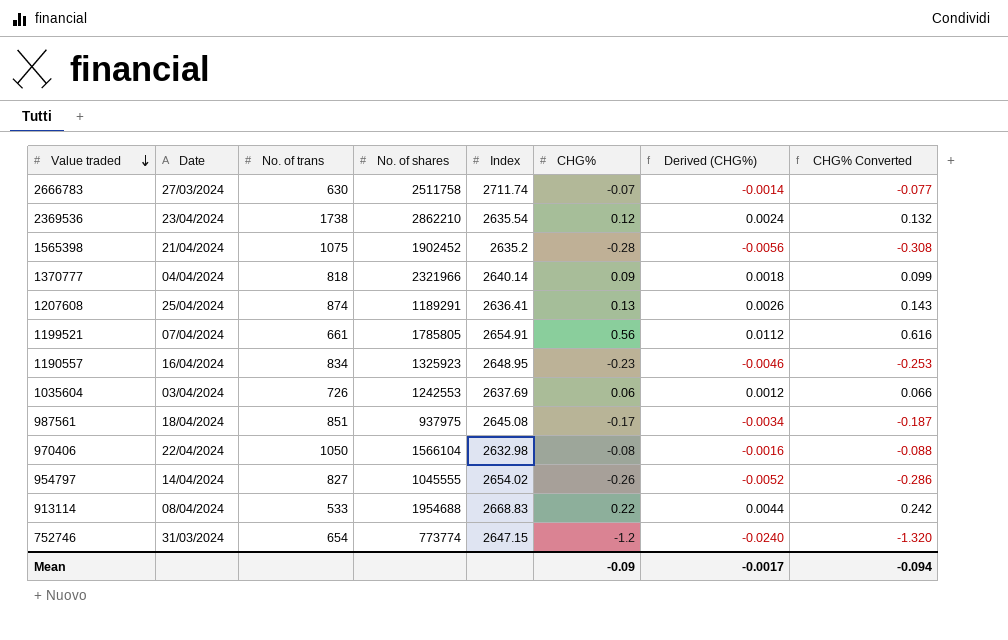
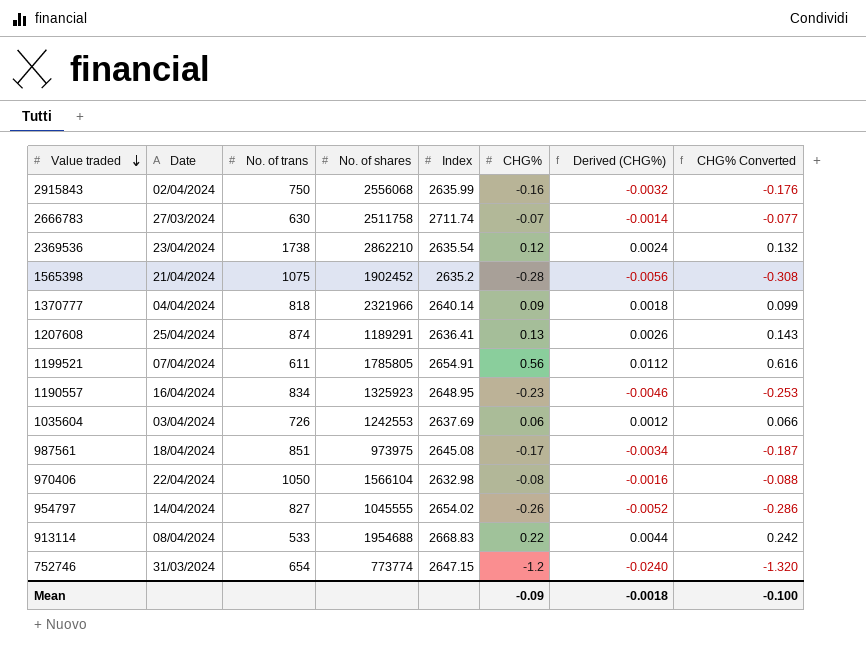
row 2915843: none -> 02/04/2024 | 750 | 2556068 | 2635.99 | -0.16 | -0.0032 | -0.176
1199521 | No. of trans: 661 -> 611
987561 | No. of shares: 937975 -> 973975
Mean | Derived (CHG%): -0.0017 -> -0.0018
Mean | CHG% Converted: -0.094 -> -0.100

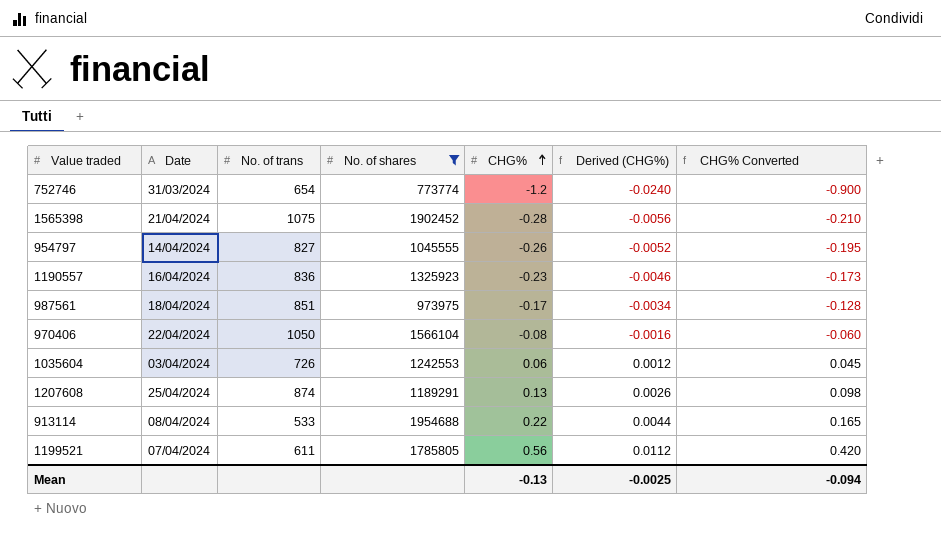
filter: none -> No. of shares <= 1954688
row order: Value traded descending -> CHG% ascending
column Index | position: 5 -> none
column CHG% Converted | formula: [CHG%] * 1.1 -> [CHG%] * 0.75
1190557 | No. of trans: 834 -> 836
Mean | CHG%: -0.09 -> -0.13
Mean | Derived (CHG%): -0.0018 -> -0.0025
Mean | CHG% Converted: -0.100 -> -0.094

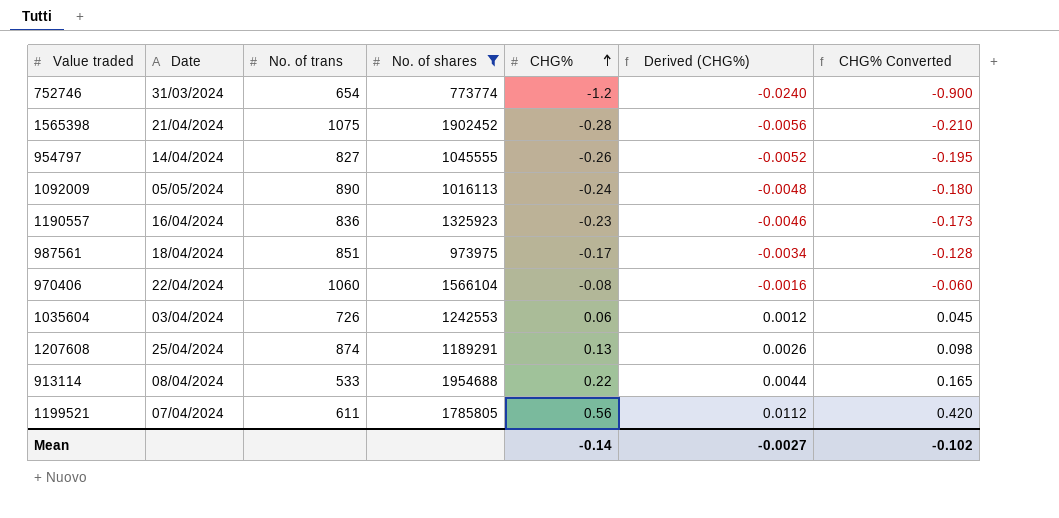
row 1092009: none -> 05/05/2024 | 890 | 1016113 | -0.24 | -0.0048 | -0.180
970406 | No. of trans: 1050 -> 1060
Mean | CHG%: -0.13 -> -0.14
Mean | Derived (CHG%): -0.0025 -> -0.0027
Mean | CHG% Converted: -0.094 -> -0.102

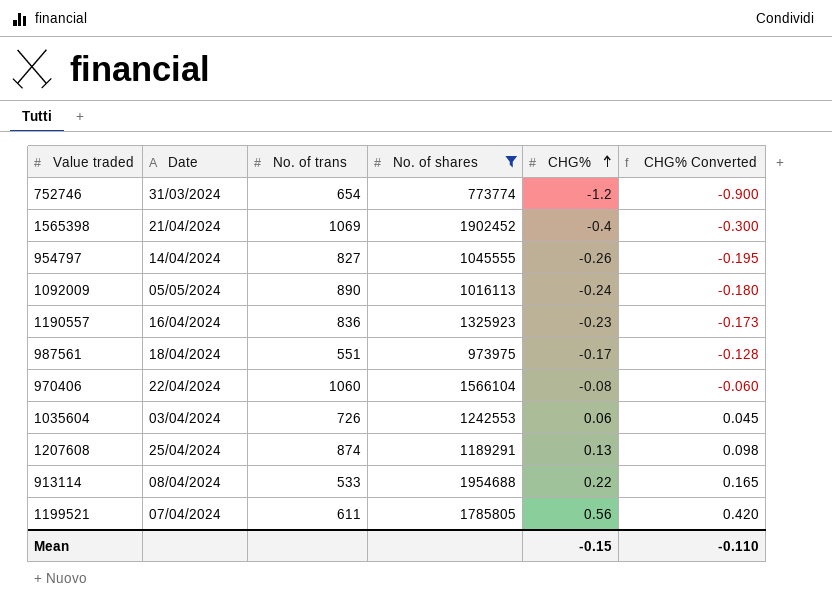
column Derived (CHG%) | formula: [CHG%] * 0.02 -> none
1565398 | No. of trans: 1075 -> 1069
1565398 | CHG%: -0.28 -> -0.4
1565398 | CHG% Converted: -0.210 -> -0.300
987561 | No. of trans: 851 -> 551
Mean | CHG%: -0.14 -> -0.15
Mean | CHG% Converted: -0.102 -> -0.110

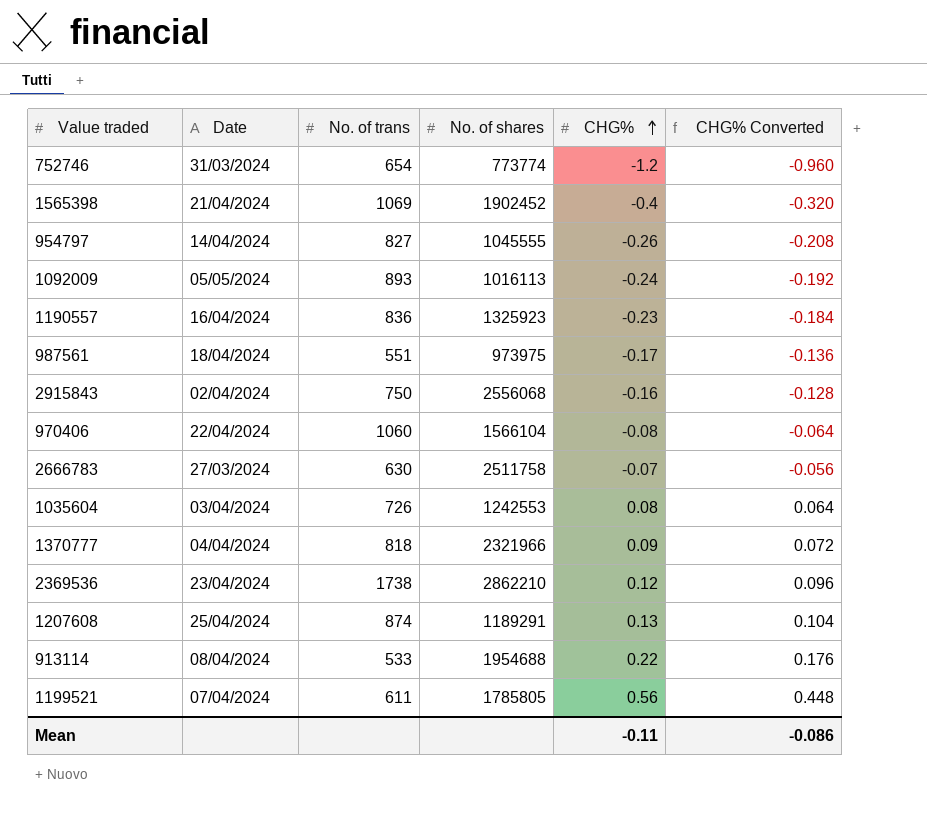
filter: No. of shares <= 1954688 -> none
column CHG% Converted | formula: [CHG%] * 0.75 -> [CHG%] * 0.8
1092009 | No. of trans: 890 -> 893
1035604 | CHG%: 0.06 -> 0.08
Mean | CHG%: -0.15 -> -0.11
Mean | CHG% Converted: -0.110 -> -0.086

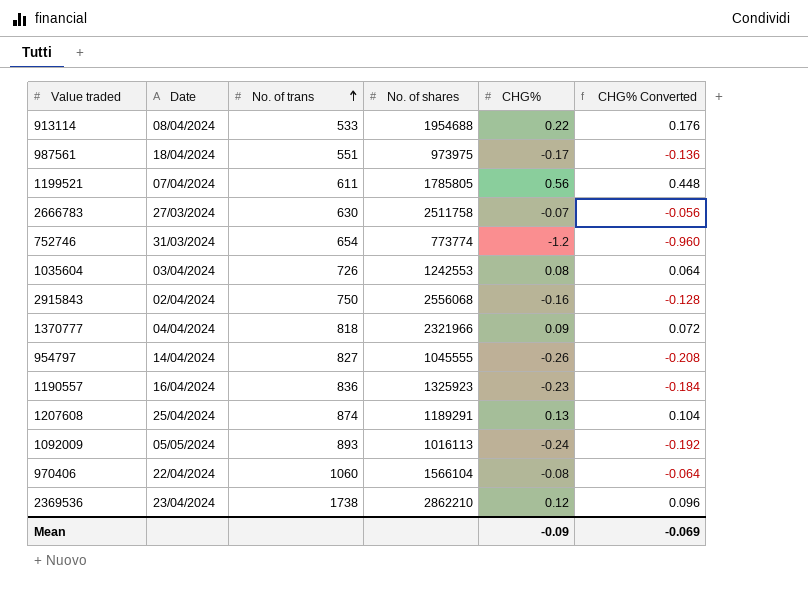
row order: CHG% ascending -> No. of trans ascending
row 1565398: 21/04/2024 | 1069 | 1902452 | -0.4 | -0.320 -> none
Mean | CHG%: -0.11 -> -0.09
Mean | CHG% Converted: -0.086 -> -0.069

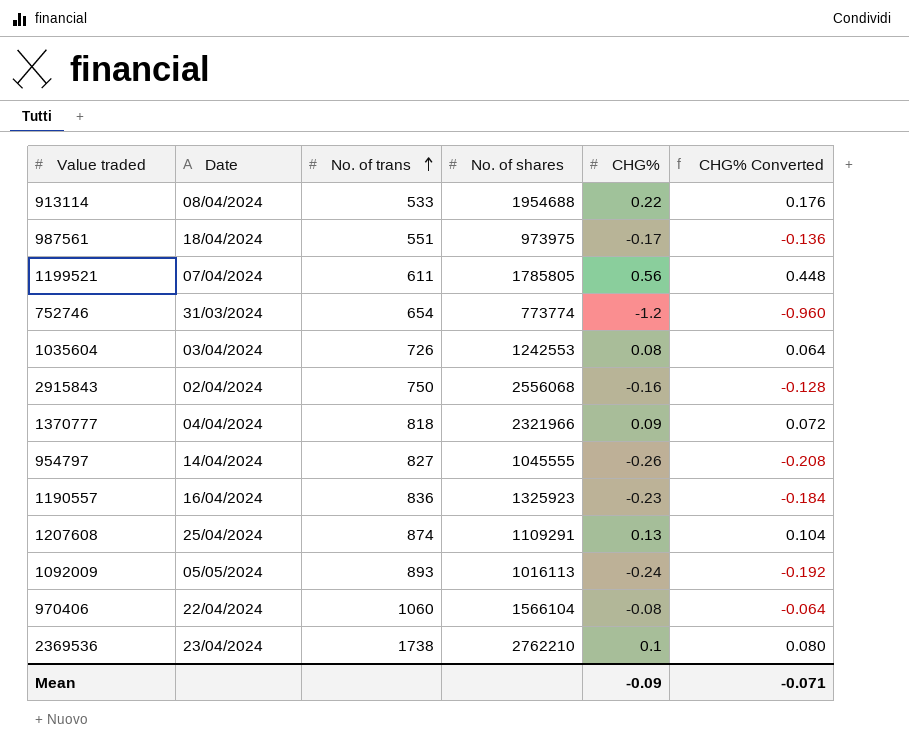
row 2666783: 27/03/2024 | 630 | 2511758 | -0.07 | -0.056 -> none
1207608 | No. of shares: 1189291 -> 1109291
2369536 | No. of shares: 2862210 -> 2762210
2369536 | CHG%: 0.12 -> 0.1
2369536 | CHG% Converted: 0.096 -> 0.080
Mean | CHG% Converted: -0.069 -> -0.071

